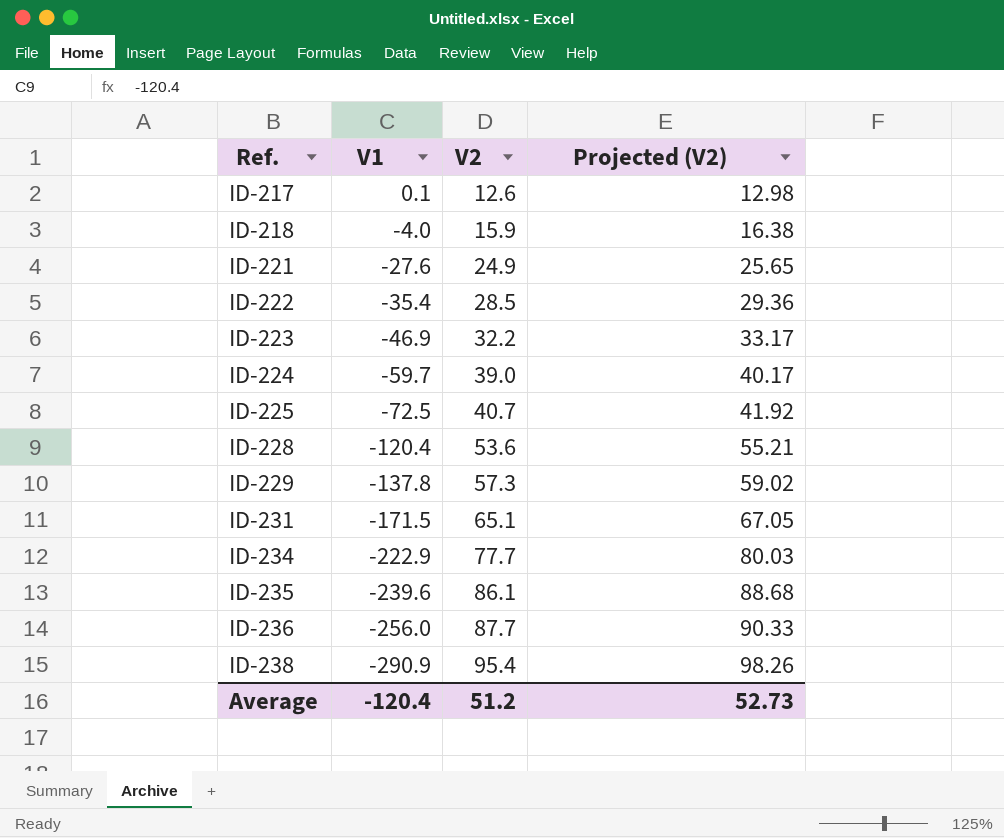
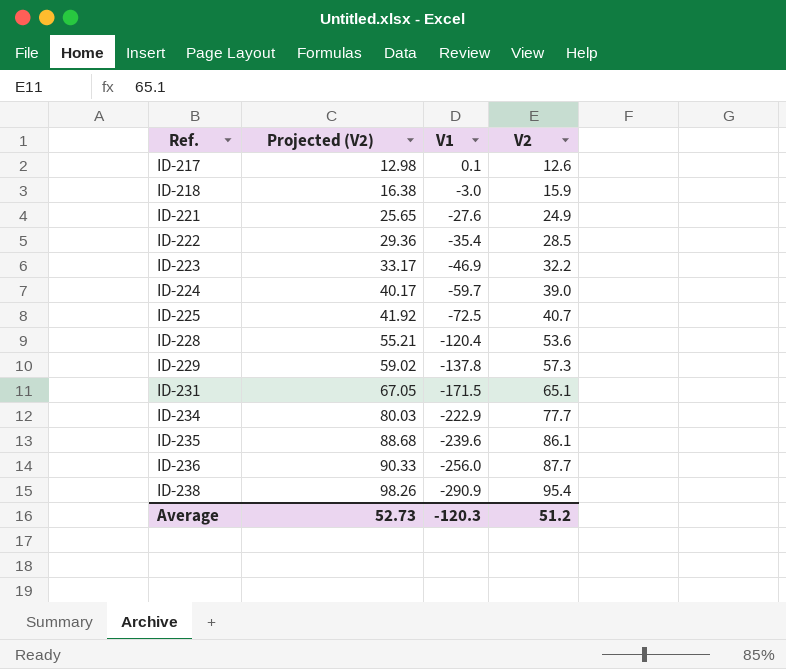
column Projected (V2) | position: 4 -> 2
ID-218 | V1: -4.0 -> -3.0
Average | V1: -120.4 -> -120.3

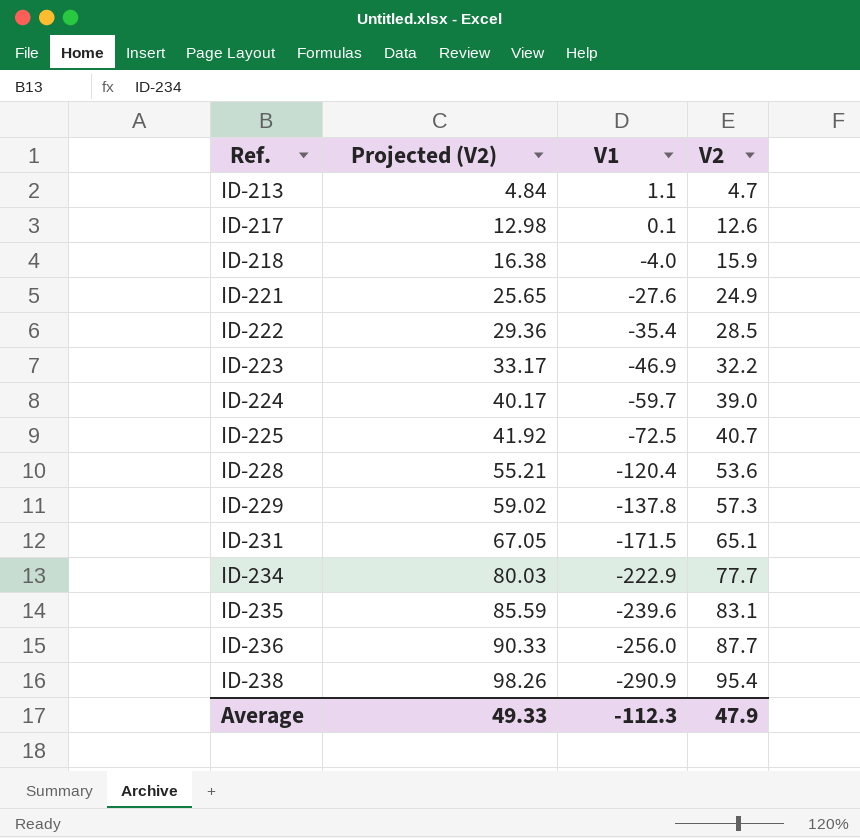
row ID-213: none -> 4.84 | 1.1 | 4.7
ID-218 | V1: -3.0 -> -4.0
ID-235 | Projected (V2): 88.68 -> 85.59
ID-235 | V2: 86.1 -> 83.1
Average | Projected (V2): 52.73 -> 49.33
Average | V1: -120.3 -> -112.3
Average | V2: 51.2 -> 47.9

